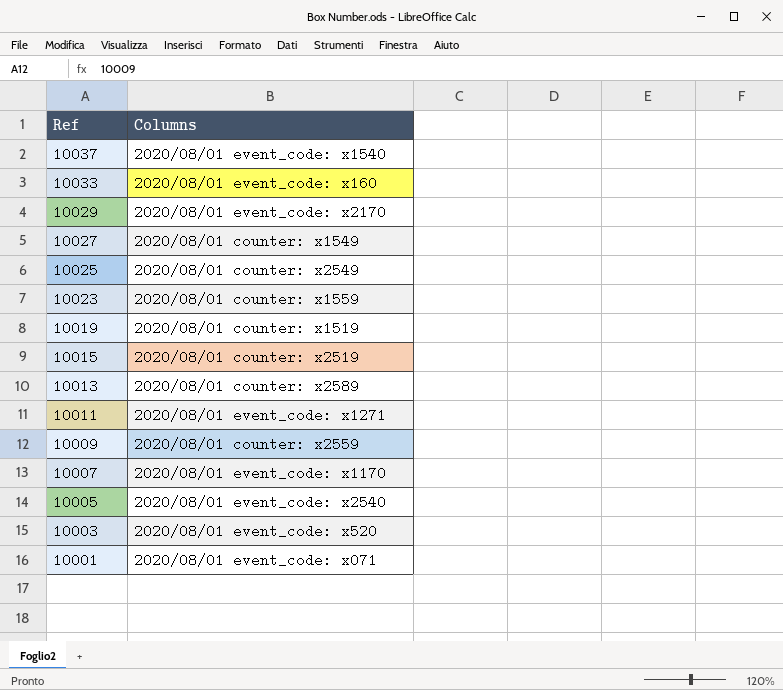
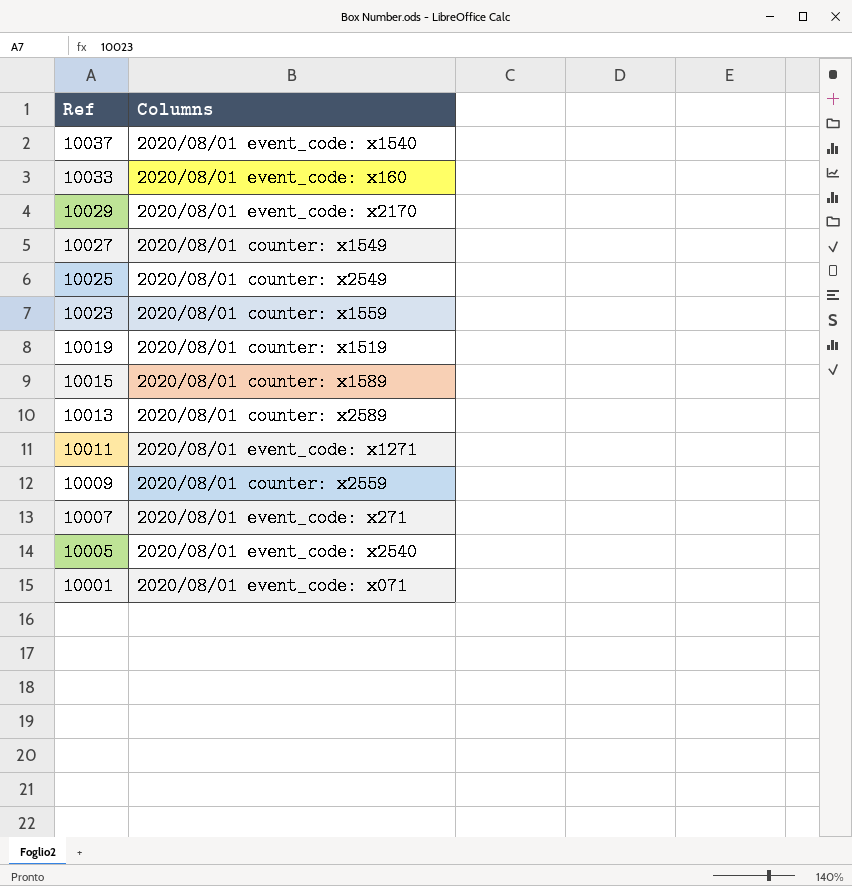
row 10003: 2020/08/01 event_code: x520 -> none
10015 | Columns: 2020/08/01 counter: x2519 -> 2020/08/01 counter: x1589
10007 | Columns: 2020/08/01 event_code: x1170 -> 2020/08/01 event_code: x271

